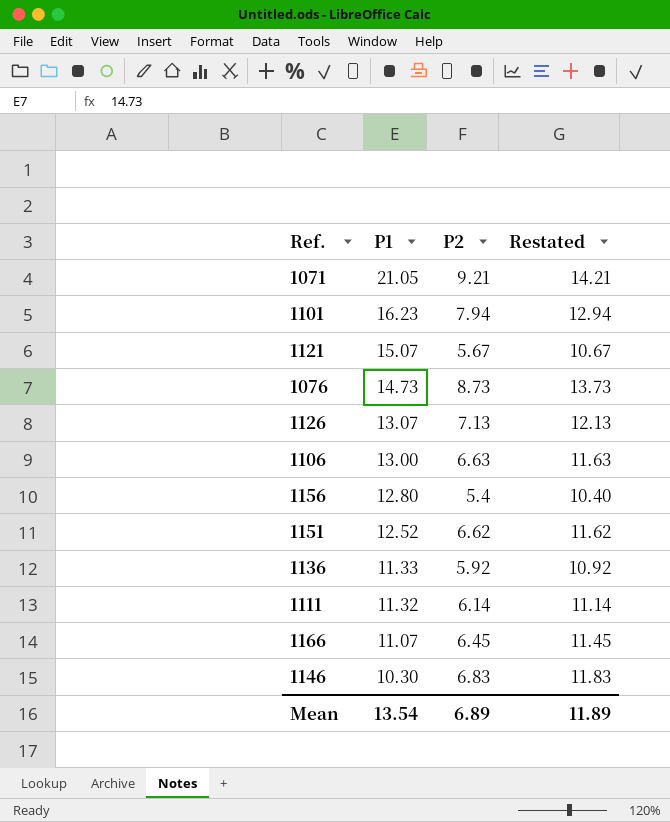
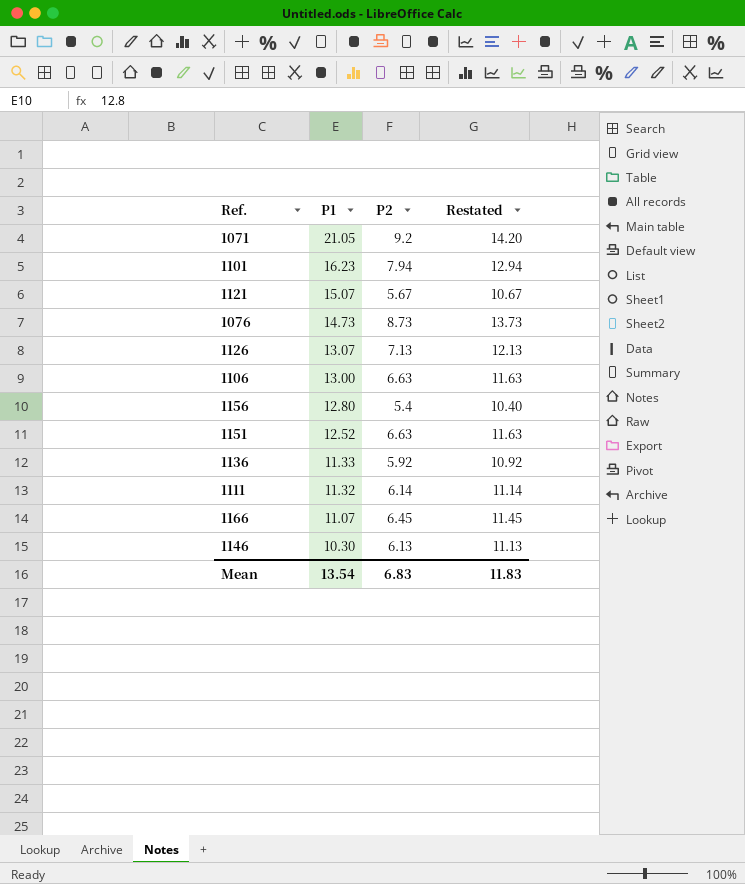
1071 | P2: 9.21 -> 9.2
1071 | Restated: 14.21 -> 14.20
1151 | P2: 6.62 -> 6.63
1151 | Restated: 11.62 -> 11.63
1146 | P2: 6.83 -> 6.13
1146 | Restated: 11.83 -> 11.13
Mean | P2: 6.89 -> 6.83
Mean | Restated: 11.89 -> 11.83

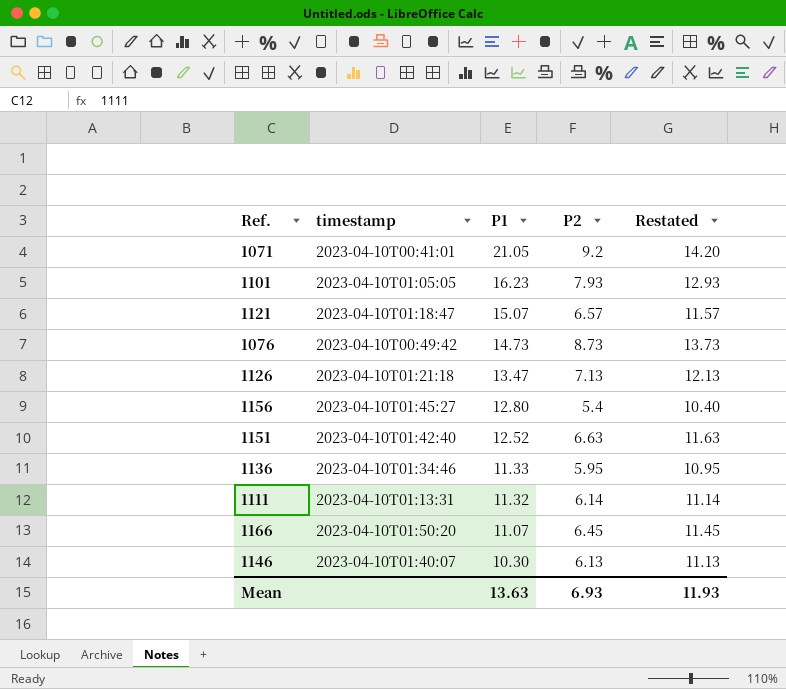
column timestamp | position: none -> 2
row 1106: 13.00 | 6.63 | 11.63 -> none
1101 | P2: 7.94 -> 7.93
1101 | Restated: 12.94 -> 12.93
1121 | P2: 5.67 -> 6.57
1121 | Restated: 10.67 -> 11.57
1126 | P1: 13.07 -> 13.47
1136 | P2: 5.92 -> 5.95
1136 | Restated: 10.92 -> 10.95
Mean | P1: 13.54 -> 13.63
Mean | P2: 6.83 -> 6.93
Mean | Restated: 11.83 -> 11.93

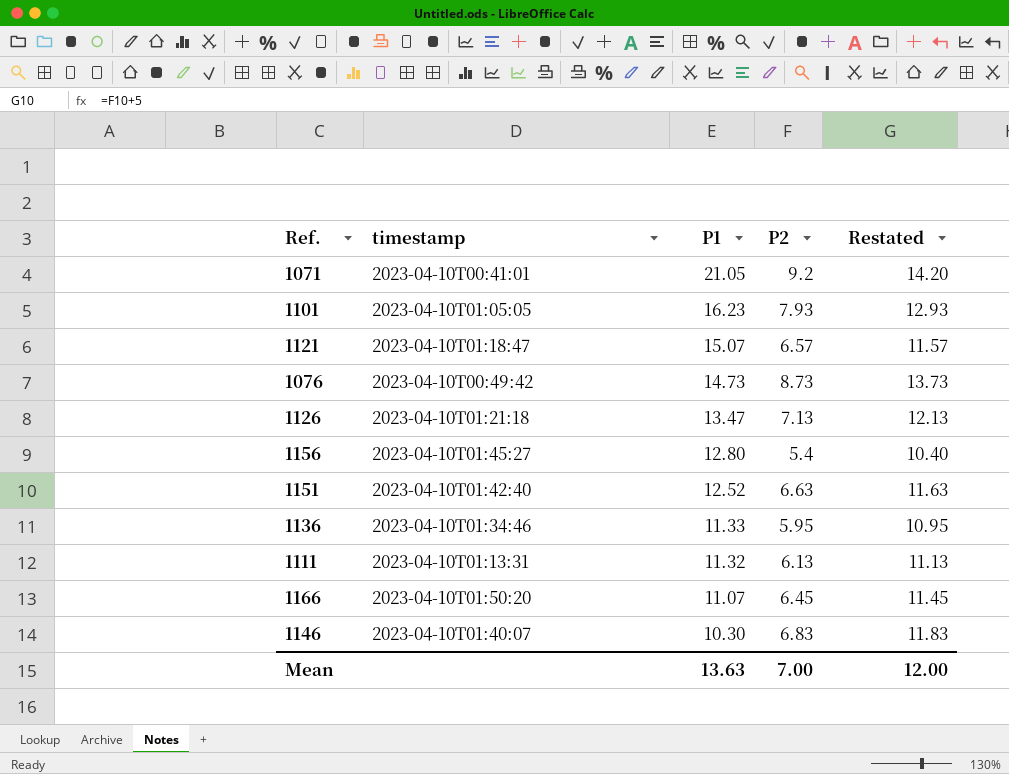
1111 | P2: 6.14 -> 6.13
1111 | Restated: 11.14 -> 11.13
1146 | P2: 6.13 -> 6.83
1146 | Restated: 11.13 -> 11.83
Mean | P2: 6.93 -> 7.00
Mean | Restated: 11.93 -> 12.00

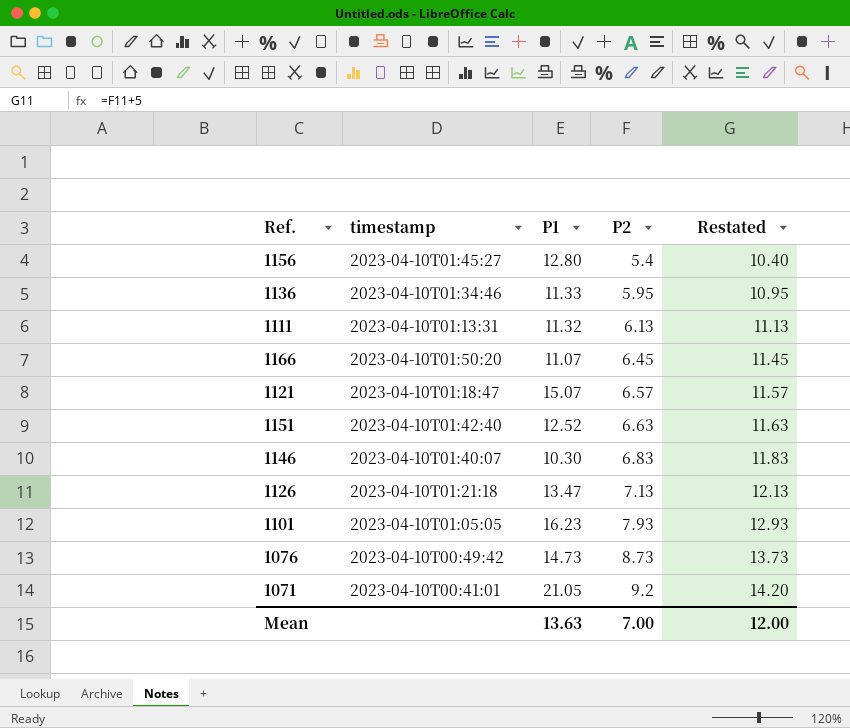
row order: P1 descending -> P2 ascending

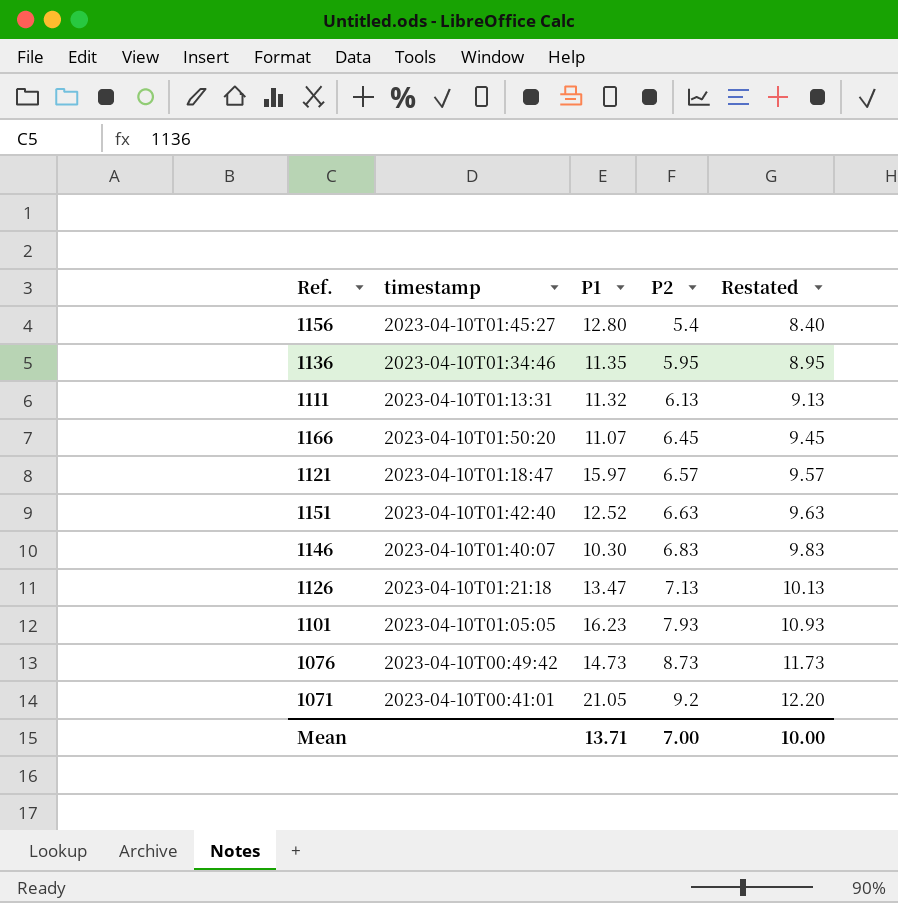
column Restated | formula: [P2] + 5 -> [P2] + 3
1136 | P1: 11.33 -> 11.35
1121 | P1: 15.07 -> 15.97
Mean | P1: 13.63 -> 13.71
Mean | Restated: 12.00 -> 10.00

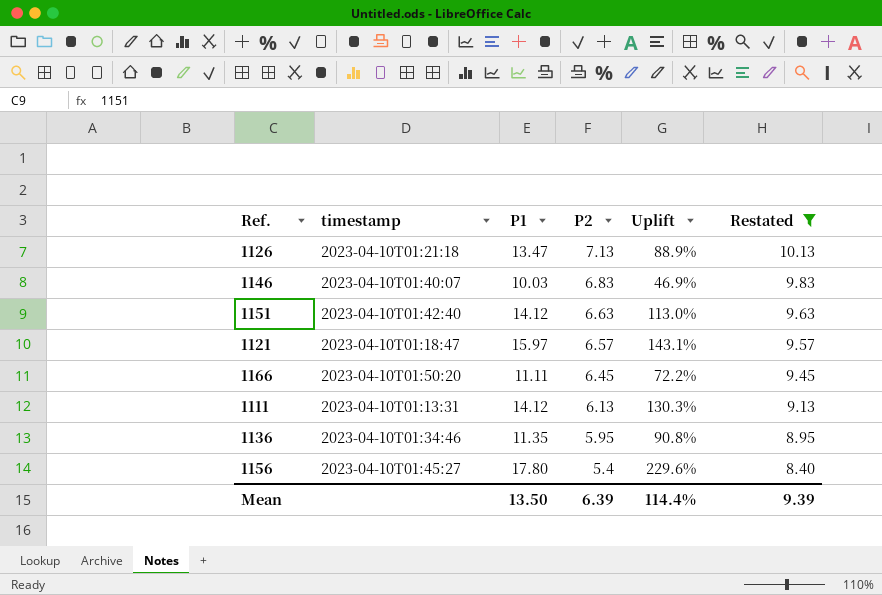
filter: none -> Restated <= 10.13
row order: P2 ascending -> P2 descending
column Uplift | formula: none -> ([P1] - [P2]) / [P2]
1146 | P1: 10.30 -> 10.03
1151 | P1: 12.52 -> 14.12
1166 | P1: 11.07 -> 11.11
1111 | P1: 11.32 -> 14.12
1156 | P1: 12.80 -> 17.80
Mean | P1: 13.71 -> 13.50
Mean | P2: 7.00 -> 6.39
Mean | Restated: 10.00 -> 9.39

